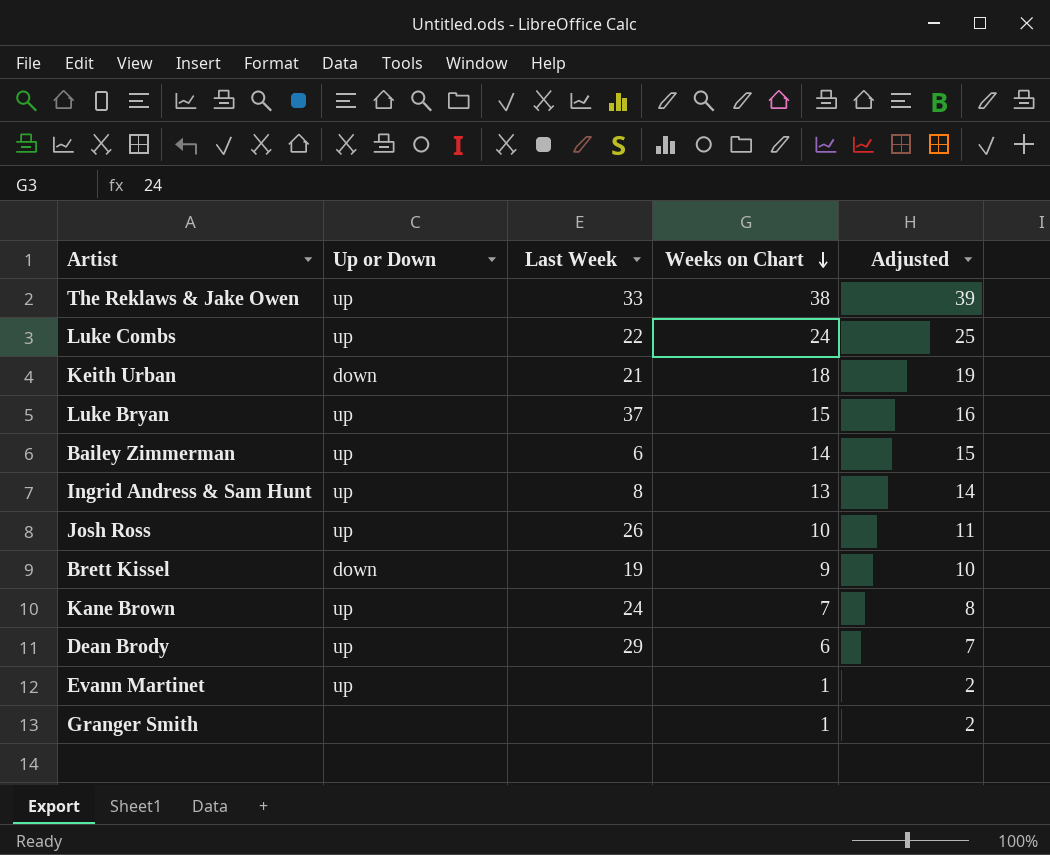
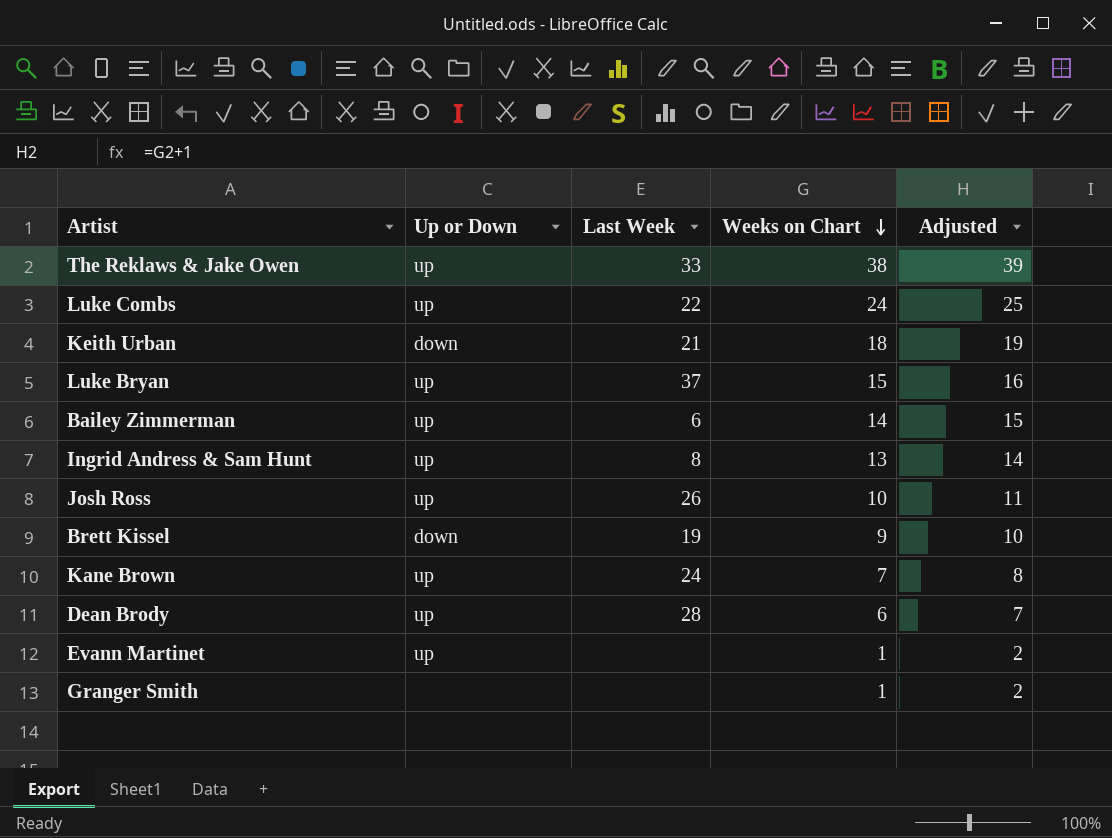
Dean Brody | Last Week: 29 -> 28

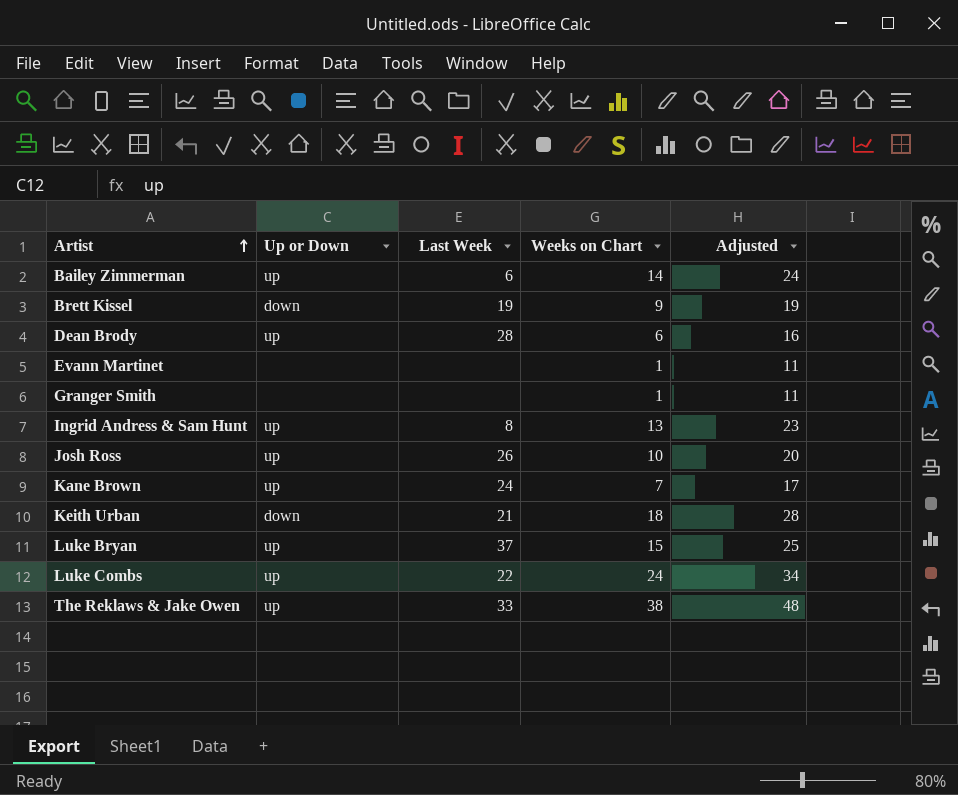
row order: Weeks on Chart descending -> Artist ascending
column Adjusted | formula: [Weeks on Chart] + 1 -> [Weeks on Chart] + 10
Evann Martinet | Up or Down: up -> none

